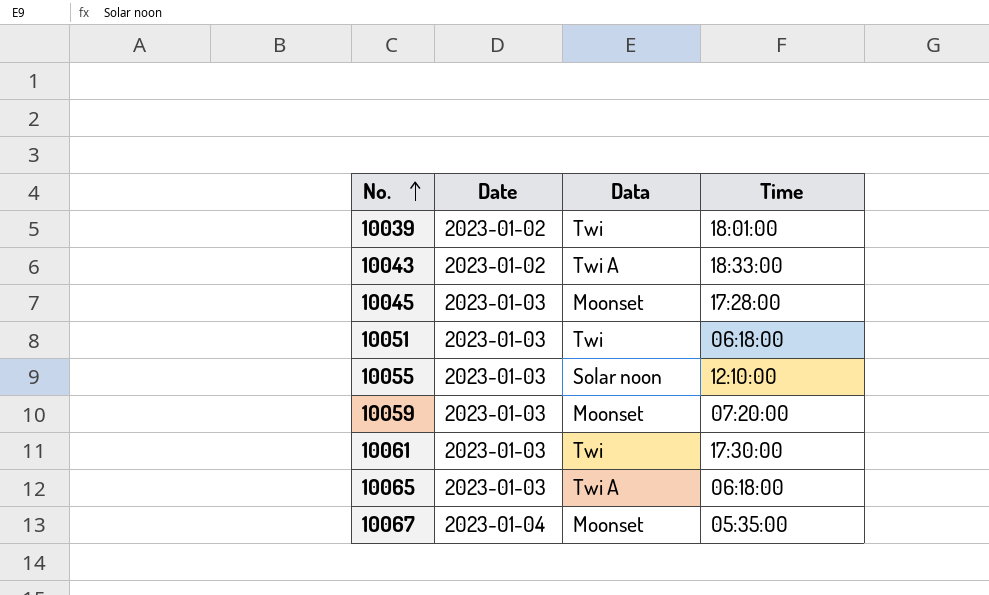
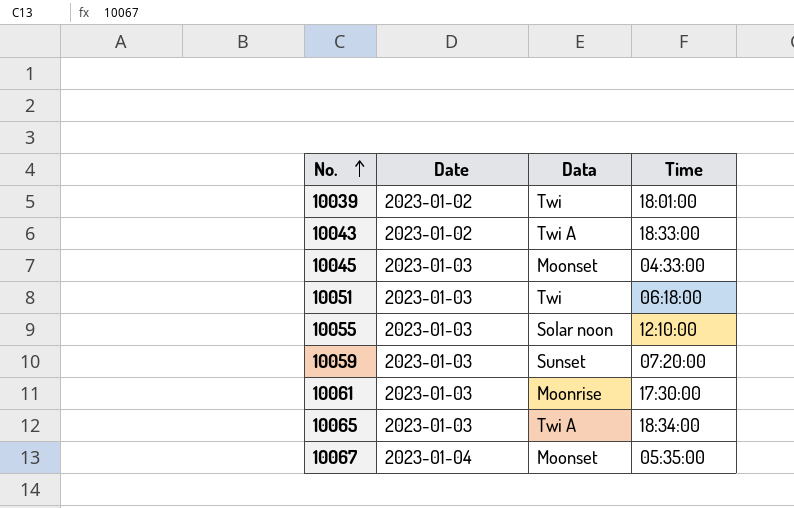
10045 | Time: 17:28:00 -> 04:33:00
10059 | Data: Moonset -> Sunset
10061 | Data: Twi -> Moonrise
10065 | Time: 06:18:00 -> 18:34:00

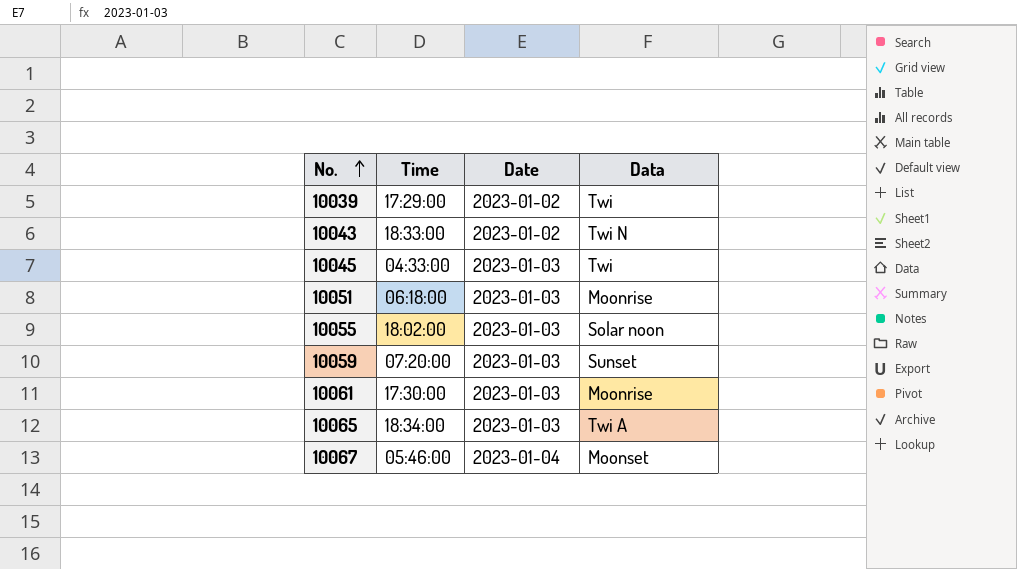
column Time | position: 4 -> 2
10039 | Time: 18:01:00 -> 17:29:00
10043 | Data: Twi A -> Twi N
10045 | Data: Moonset -> Twi
10051 | Data: Twi -> Moonrise
10055 | Time: 12:10:00 -> 18:02:00
10067 | Time: 05:35:00 -> 05:46:00

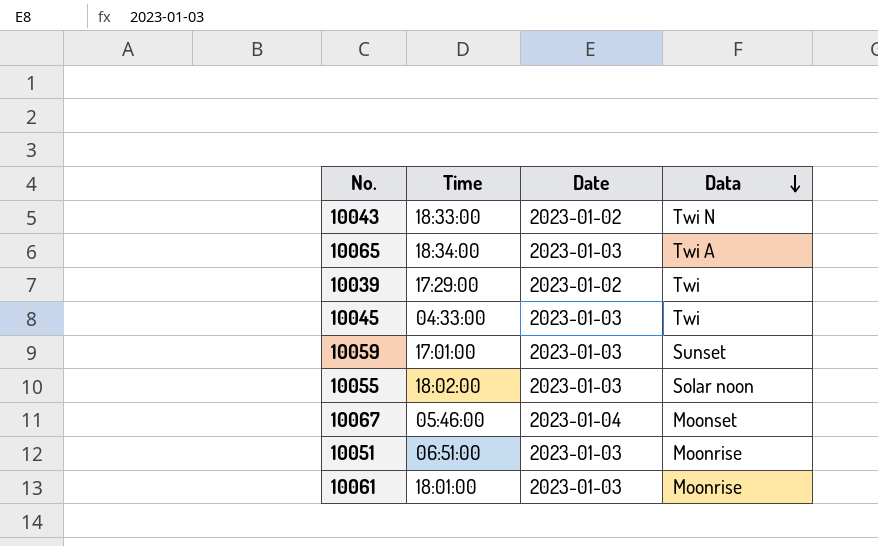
row order: No. ascending -> Data descending
10059 | Time: 07:20:00 -> 17:01:00
10051 | Time: 06:18:00 -> 06:51:00
10061 | Time: 17:30:00 -> 18:01:00

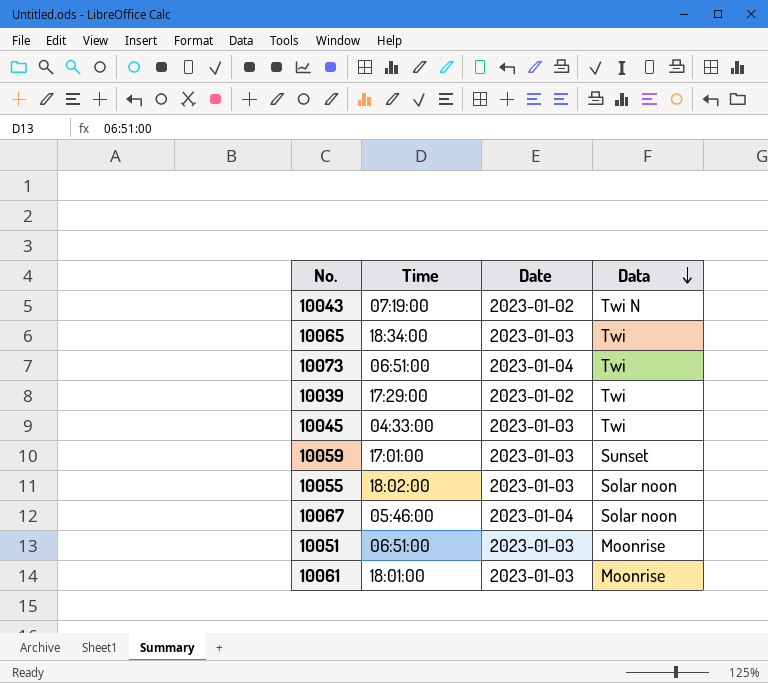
10043 | Time: 18:33:00 -> 07:19:00
10065 | Data: Twi A -> Twi
row 10073: none -> 06:51:00 | 2023-01-04 | Twi
10067 | Data: Moonset -> Solar noon

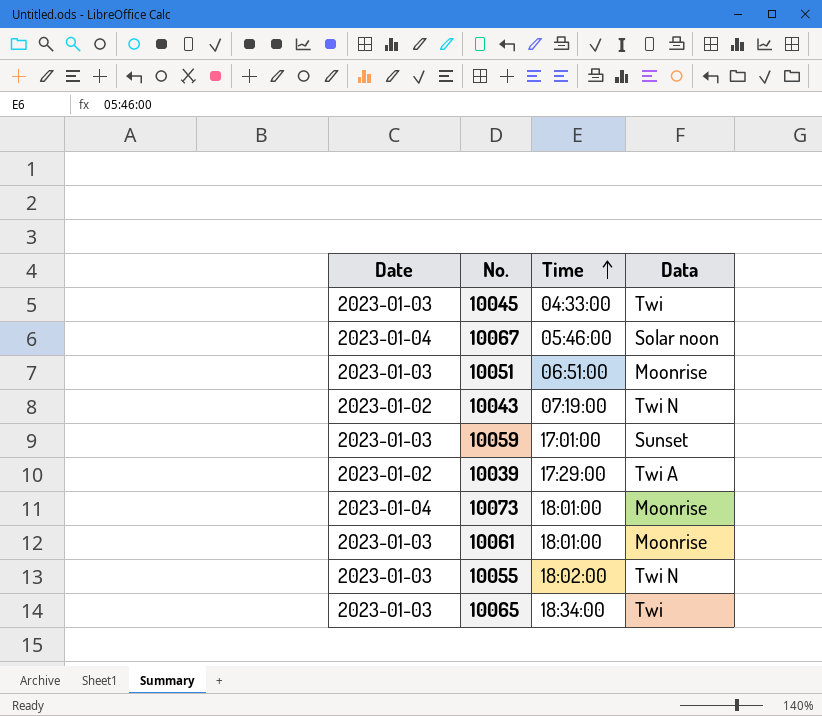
row order: Data descending -> Time ascending
column Date | position: 3 -> 1
10039 | Data: Twi -> Twi A
10073 | Time: 06:51:00 -> 18:01:00
10073 | Data: Twi -> Moonrise
10055 | Data: Solar noon -> Twi N

